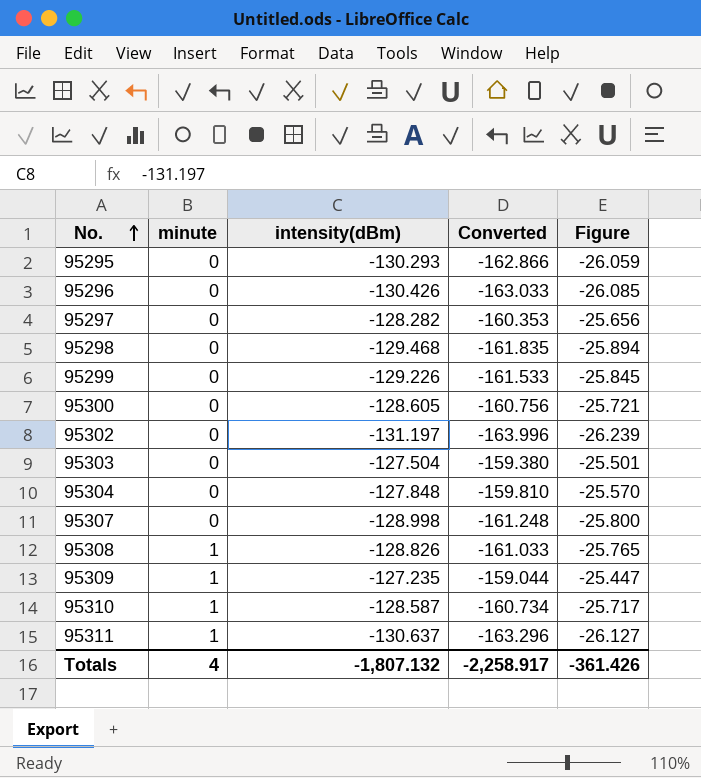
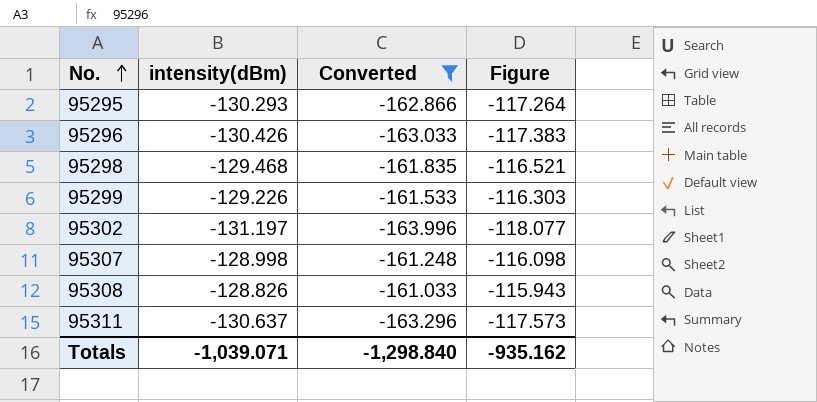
filter: none -> Converted <= -161.033
column minute | position: 2 -> none
column Figure | formula: [intensity(dBm)] * 0.2 -> [intensity(dBm)] * 0.9
Totals | intensity(dBm): -1,807.132 -> -1,039.071
Totals | Converted: -2,258.917 -> -1,298.840
Totals | Figure: -361.426 -> -935.162

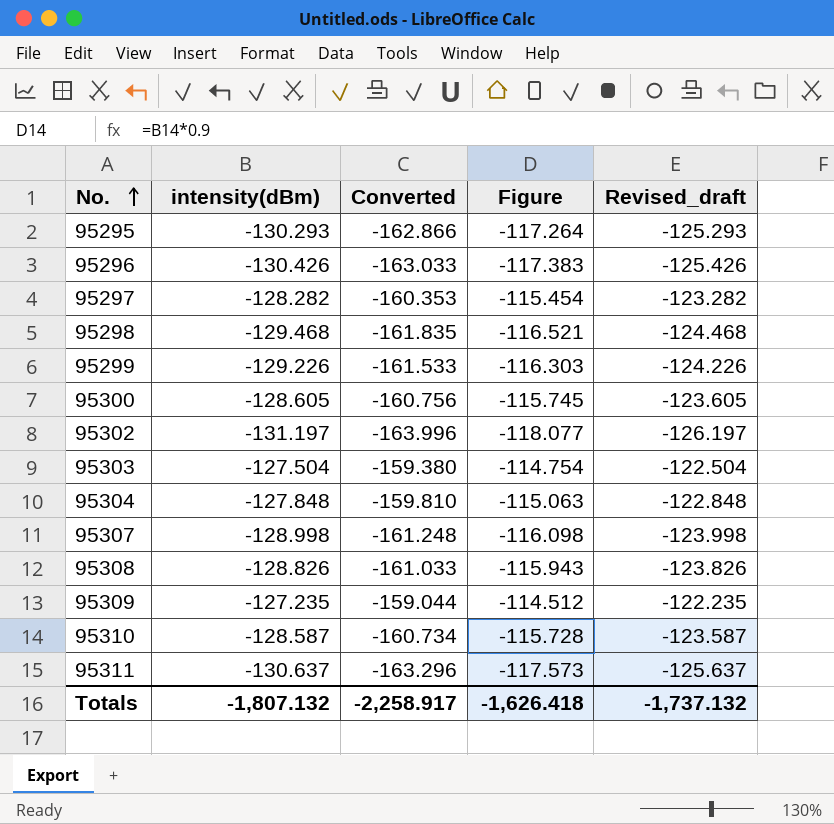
filter: Converted <= -161.033 -> none
column Revised_draft | formula: none -> [intensity(dBm)] + 5
Totals | intensity(dBm): -1,039.071 -> -1,807.132
Totals | Converted: -1,298.840 -> -2,258.917
Totals | Figure: -935.162 -> -1,626.418

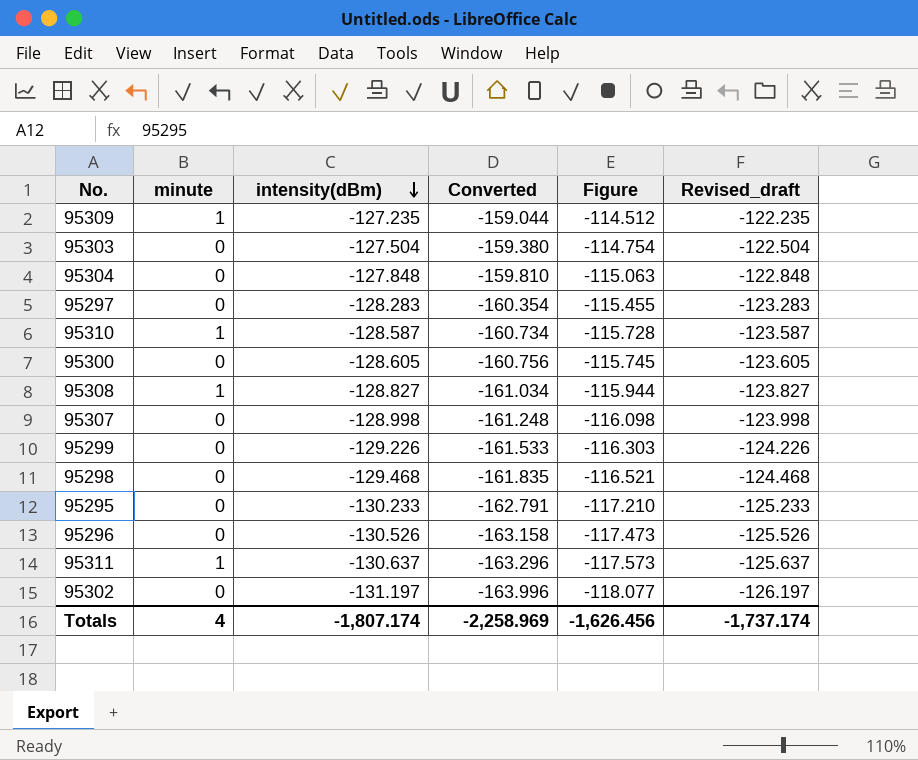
row order: No. ascending -> intensity(dBm) descending
column minute | position: none -> 2
95297 | intensity(dBm): -128.282 -> -128.283
95297 | Converted: -160.353 -> -160.354
95297 | Figure: -115.454 -> -115.455
95297 | Revised_draft: -123.282 -> -123.283
95308 | intensity(dBm): -128.826 -> -128.827
95308 | Converted: -161.033 -> -161.034
95308 | Figure: -115.943 -> -115.944
95308 | Revised_draft: -123.826 -> -123.827
95295 | intensity(dBm): -130.293 -> -130.233
95295 | Converted: -162.866 -> -162.791
95295 | Figure: -117.264 -> -117.210
95295 | Revised_draft: -125.293 -> -125.233
95296 | intensity(dBm): -130.426 -> -130.526
95296 | Converted: -163.033 -> -163.158
95296 | Figure: -117.383 -> -117.473
95296 | Revised_draft: -125.426 -> -125.526
Totals | intensity(dBm): -1,807.132 -> -1,807.174
Totals | Converted: -2,258.917 -> -2,258.969
Totals | Figure: -1,626.418 -> -1,626.456
Totals | Revised_draft: -1,737.132 -> -1,737.174

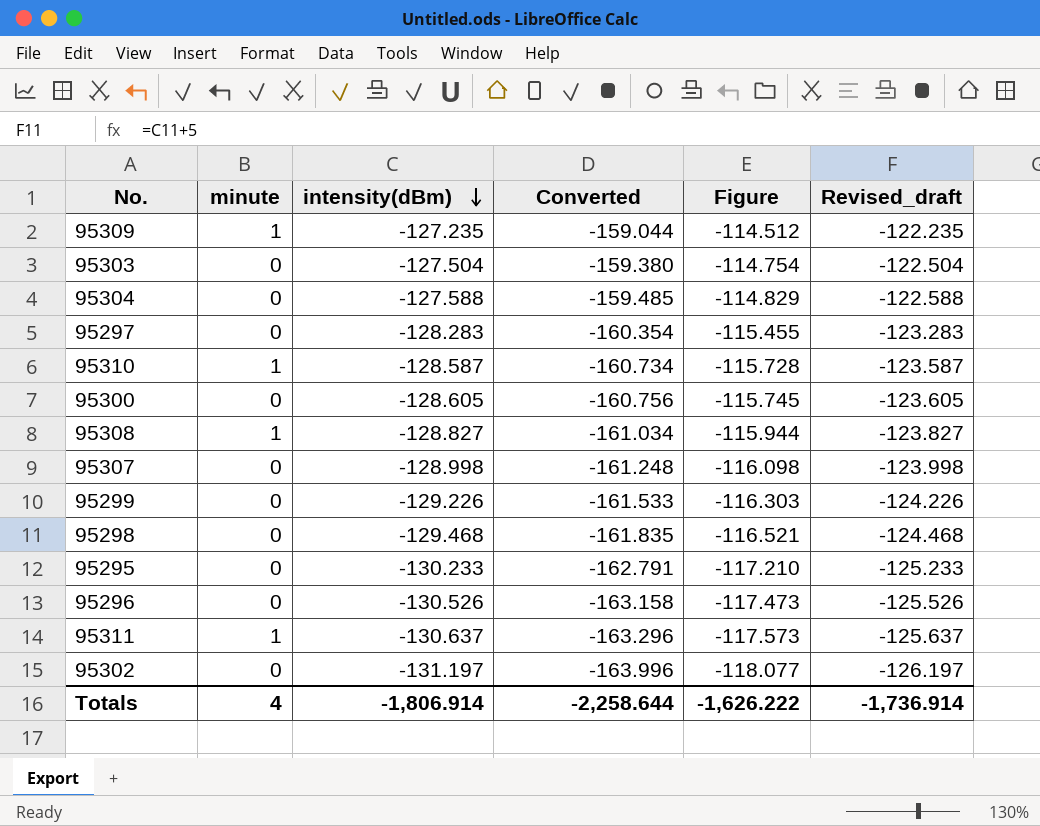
95304 | intensity(dBm): -127.848 -> -127.588
95304 | Converted: -159.810 -> -159.485
95304 | Figure: -115.063 -> -114.829
95304 | Revised_draft: -122.848 -> -122.588
Totals | intensity(dBm): -1,807.174 -> -1,806.914
Totals | Converted: -2,258.969 -> -2,258.644
Totals | Figure: -1,626.456 -> -1,626.222
Totals | Revised_draft: -1,737.174 -> -1,736.914

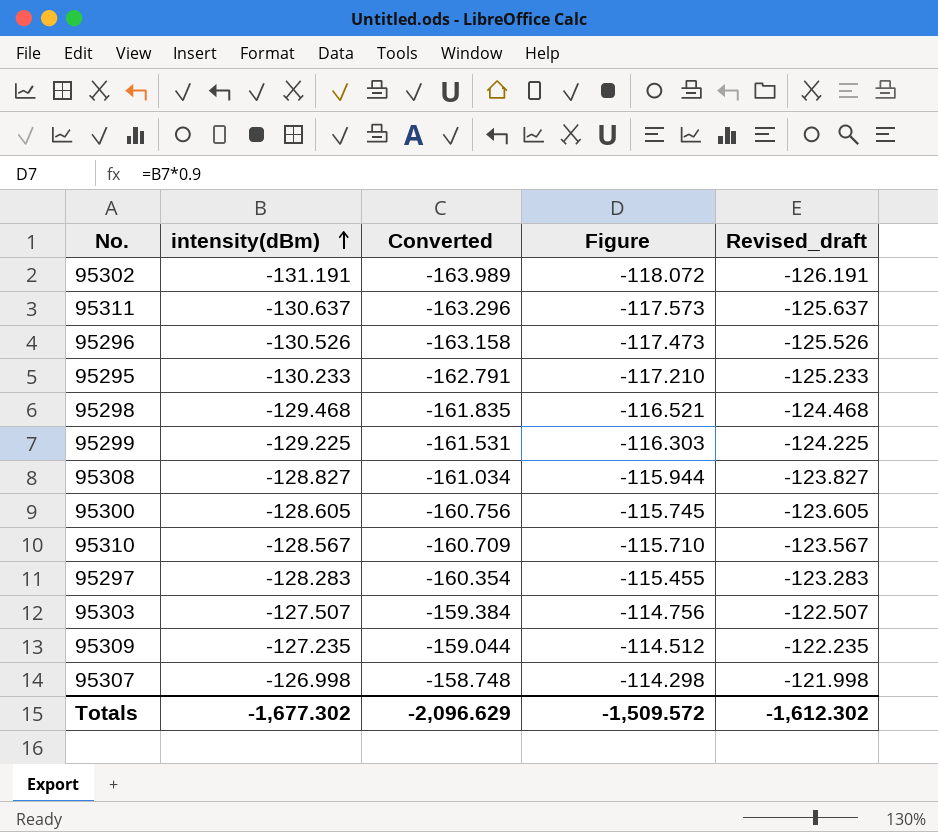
row order: intensity(dBm) descending -> intensity(dBm) ascending
column minute | position: 2 -> none
row 95304: 0 | -127.588 | -159.485 | -114.829 | -122.588 -> none
95302 | intensity(dBm): -131.197 -> -131.191
95302 | Converted: -163.996 -> -163.989
95302 | Figure: -118.077 -> -118.072
95302 | Revised_draft: -126.197 -> -126.191
95299 | intensity(dBm): -129.226 -> -129.225
95299 | Converted: -161.533 -> -161.531
95299 | Revised_draft: -124.226 -> -124.225
95310 | intensity(dBm): -128.587 -> -128.567
95310 | Converted: -160.734 -> -160.709
95310 | Figure: -115.728 -> -115.710
95310 | Revised_draft: -123.587 -> -123.567
95303 | intensity(dBm): -127.504 -> -127.507
95303 | Converted: -159.380 -> -159.384
95303 | Figure: -114.754 -> -114.756
95303 | Revised_draft: -122.504 -> -122.507
95307 | intensity(dBm): -128.998 -> -126.998
95307 | Converted: -161.248 -> -158.748
95307 | Figure: -116.098 -> -114.298
95307 | Revised_draft: -123.998 -> -121.998
Totals | intensity(dBm): -1,806.914 -> -1,677.302
Totals | Converted: -2,258.644 -> -2,096.629
Totals | Figure: -1,626.222 -> -1,509.572
Totals | Revised_draft: -1,736.914 -> -1,612.302

